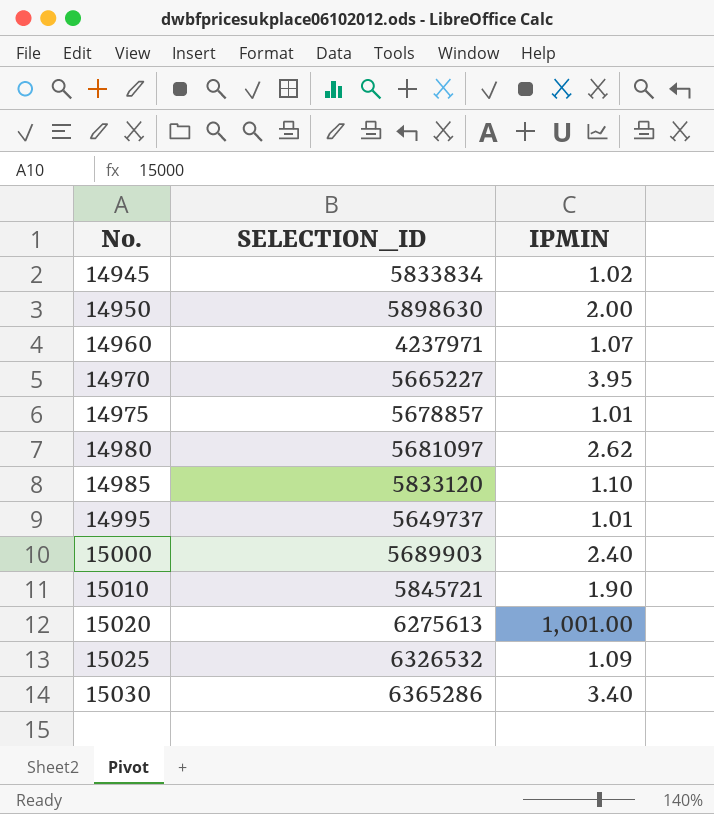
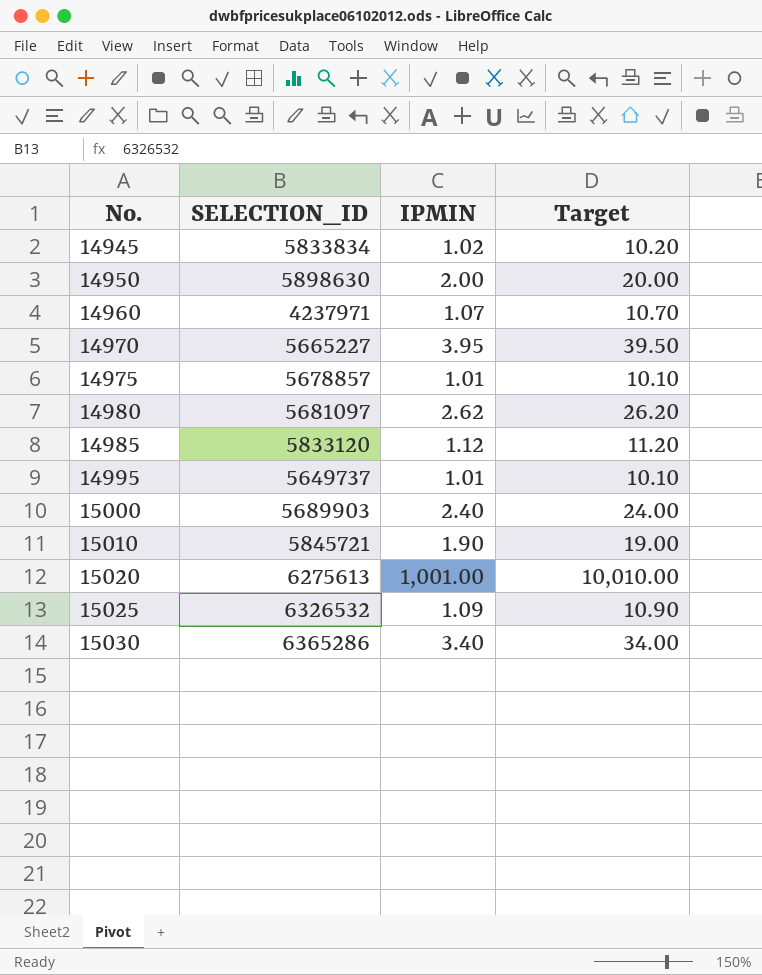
column Target | formula: none -> [IPMIN] * 10
14985 | IPMIN: 1.10 -> 1.12

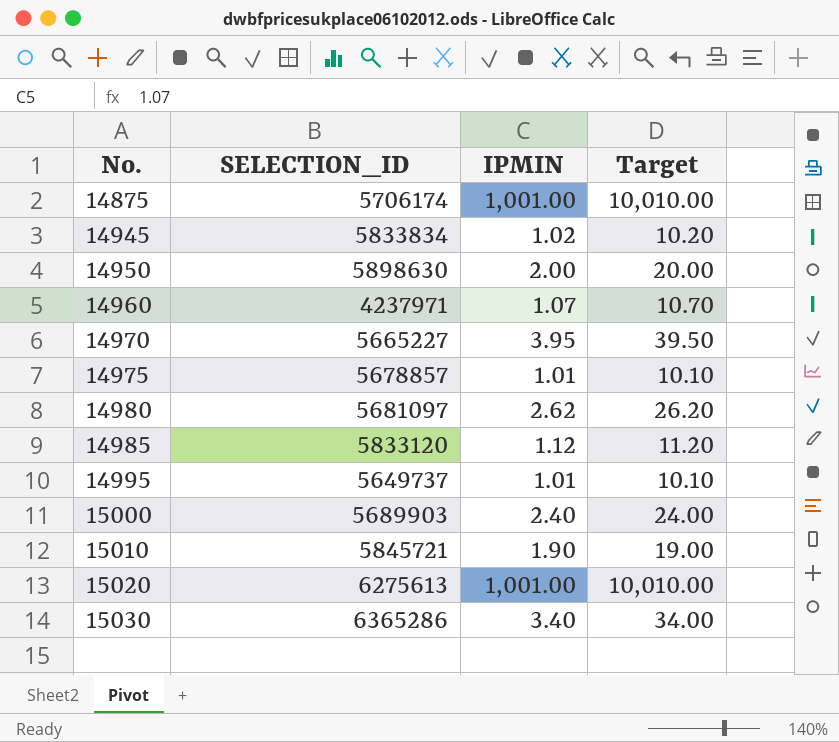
row 15025: 6326532 | 1.09 | 10.90 -> none
row 14875: none -> 5706174 | 1,001.00 | 10,010.00

